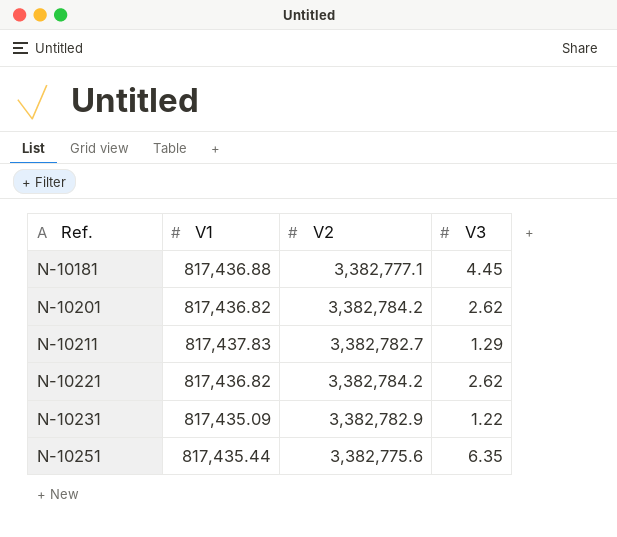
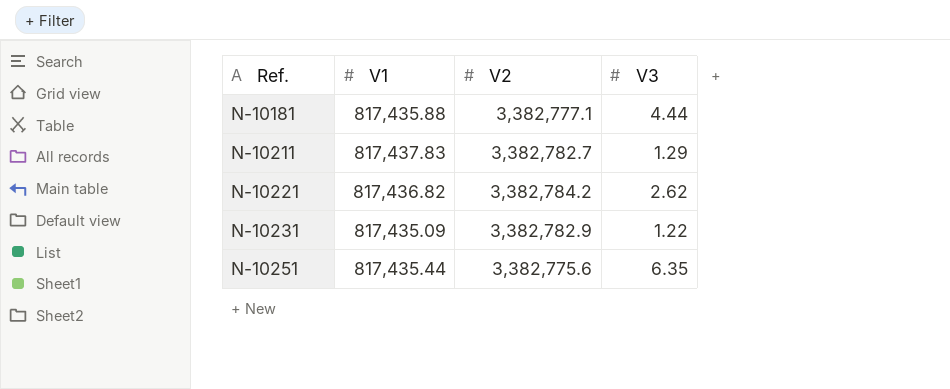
row N-10201: 817,436.82 | 3,382,784.2 | 2.62 -> none
N-10181 | V1: 817,436.88 -> 817,435.88
N-10181 | V3: 4.45 -> 4.44

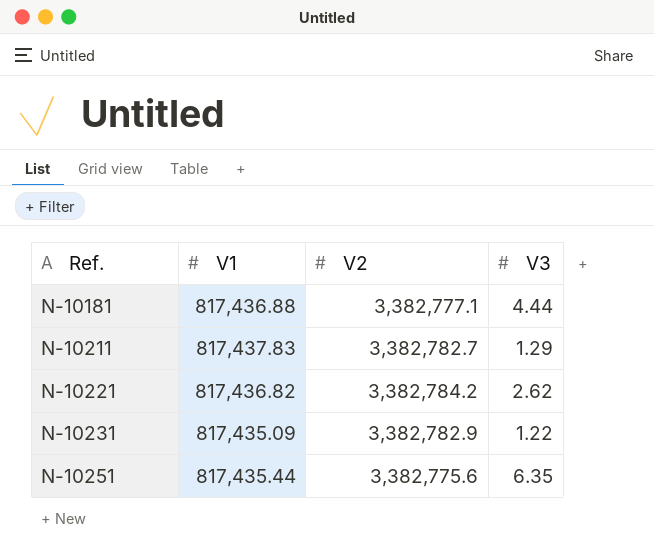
N-10181 | V1: 817,435.88 -> 817,436.88

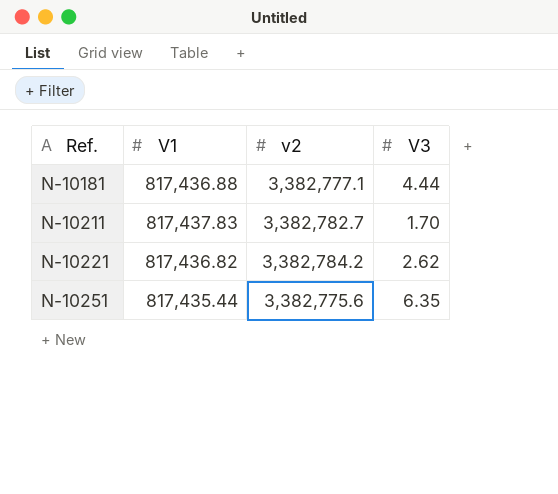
column name: V2 -> v2
row N-10231: 817,435.09 | 3,382,782.9 | 1.22 -> none
N-10211 | V3: 1.29 -> 1.70

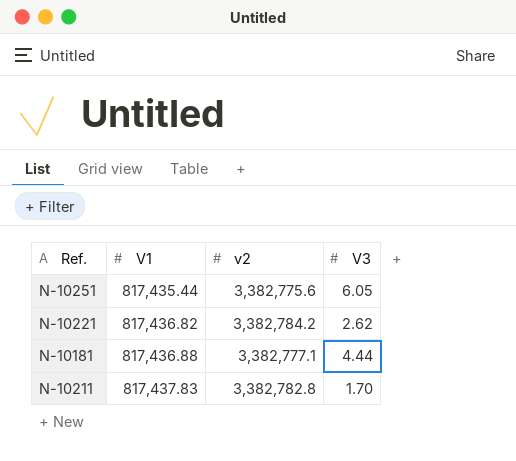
row order: Ref. ascending -> V1 ascending
N-10251 | V3: 6.35 -> 6.05
N-10211 | v2: 3,382,782.7 -> 3,382,782.8

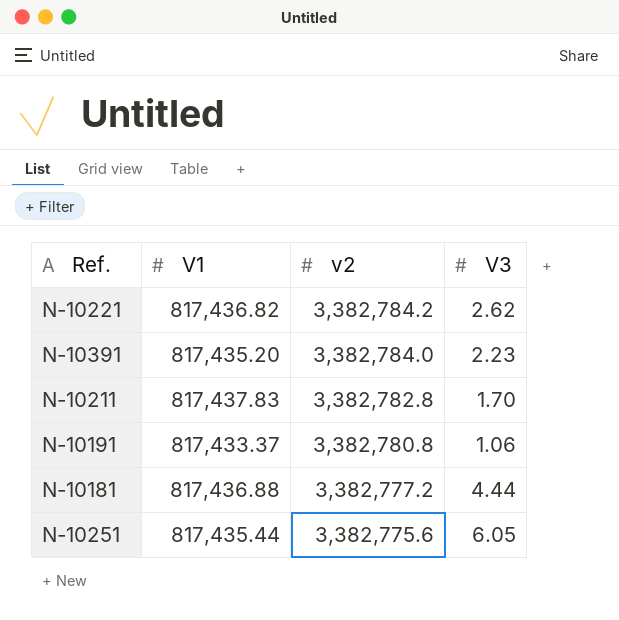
row order: V1 ascending -> v2 descending
row N-10391: none -> 817,435.20 | 3,382,784.0 | 2.23
row N-10191: none -> 817,433.37 | 3,382,780.8 | 1.06
N-10181 | v2: 3,382,777.1 -> 3,382,777.2

